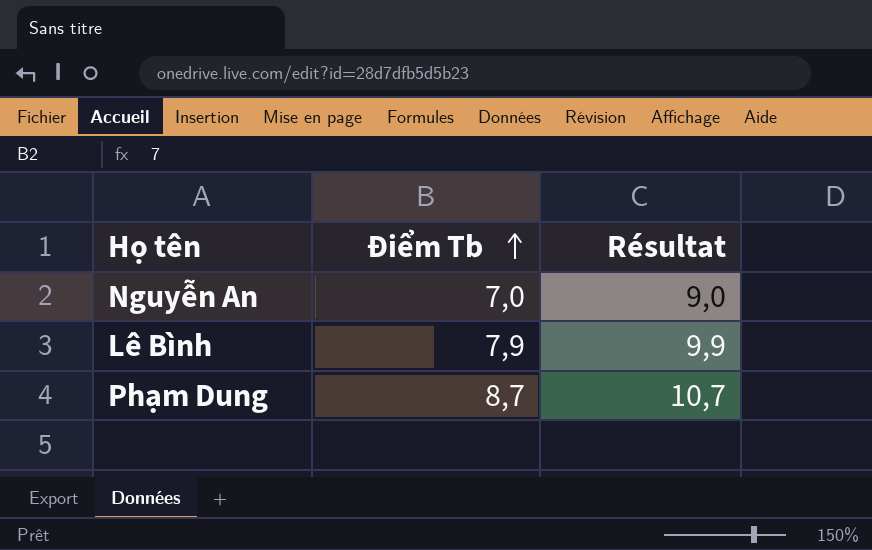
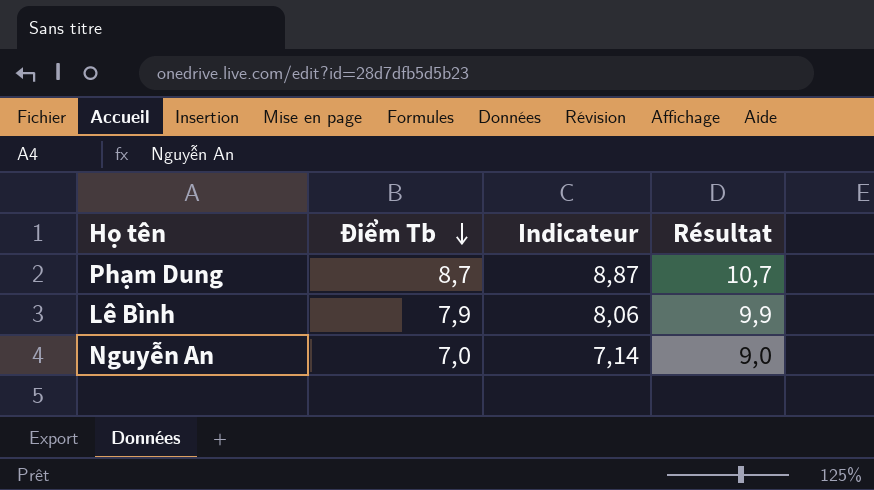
row order: Điểm Tb ascending -> Điểm Tb descending
column Indicateur | formula: none -> [Điểm Tb] * 1,02

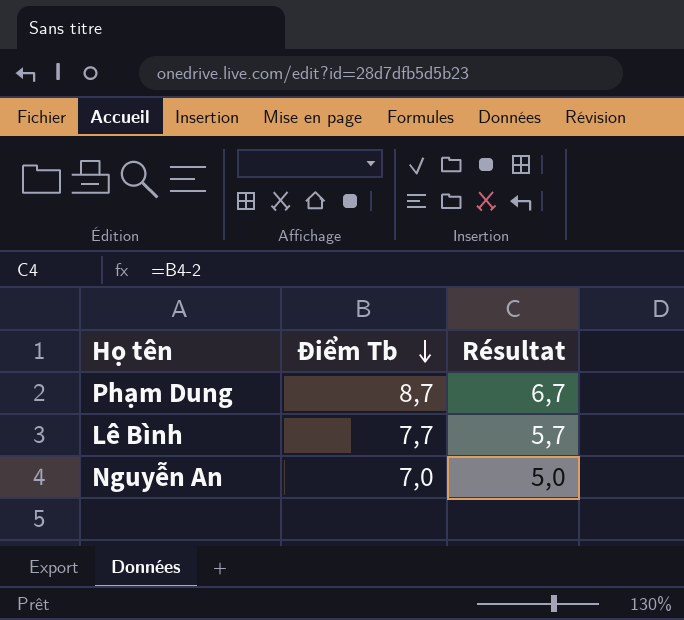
column Indicateur | formula: [Điểm Tb] * 1,02 -> none
column Résultat | formula: [Điểm Tb] + 2 -> [Điểm Tb] - 2
Lê Bình | Điểm Tb: 7,9 -> 7,7

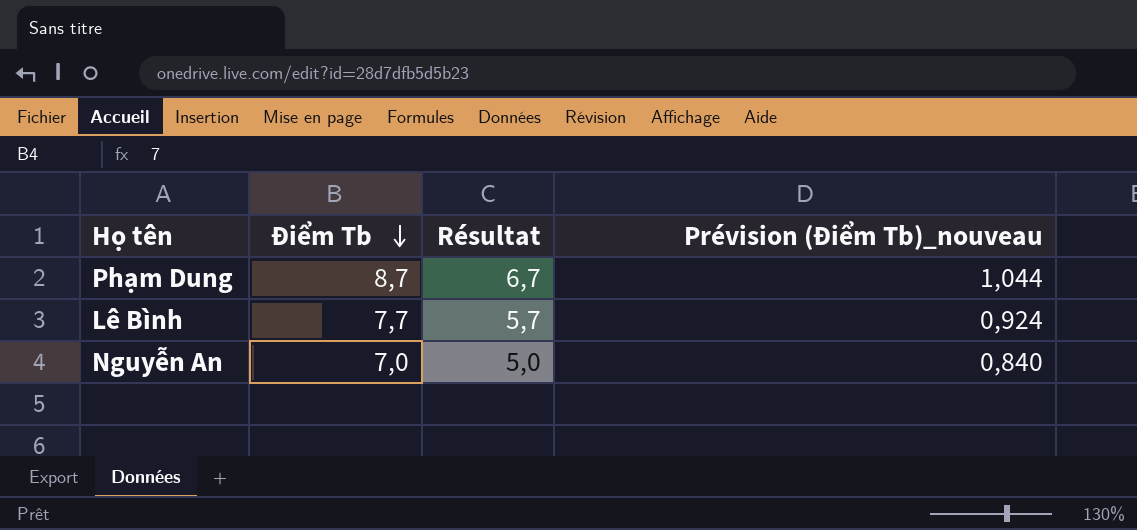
column Prévision (Điểm Tb)_nouveau | formula: none -> [Điểm Tb] * 0,12

